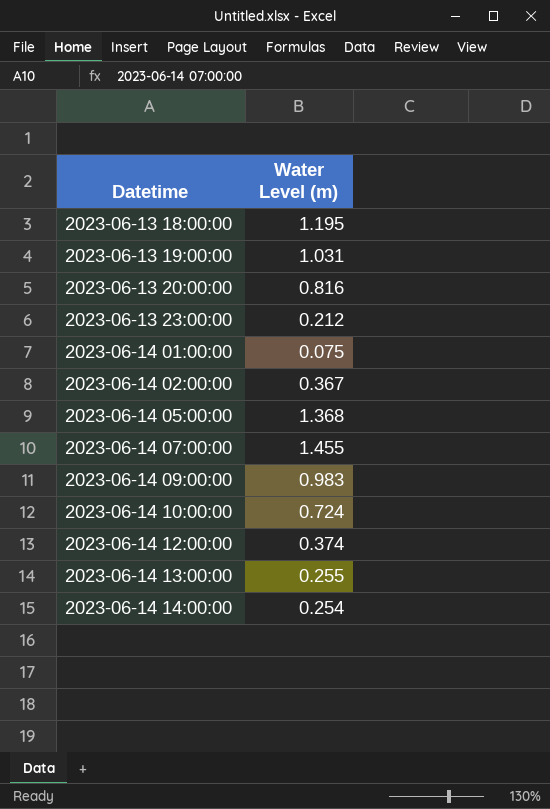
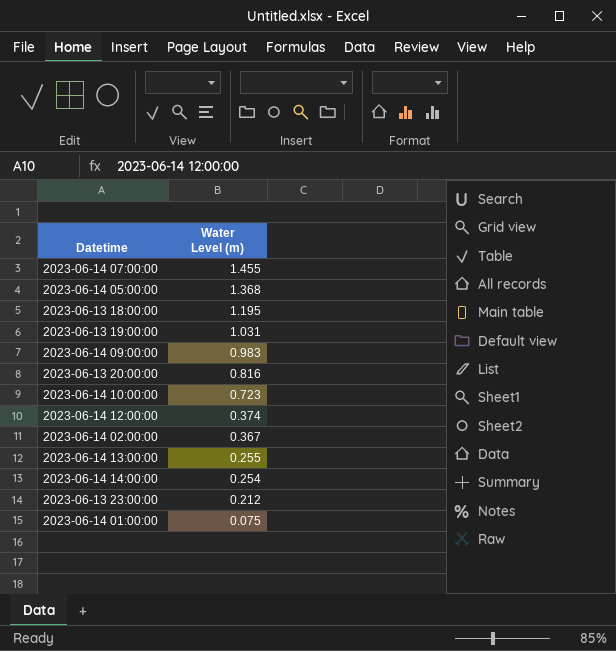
row order: Datetime ascending -> Water Level (m) descending
2023-06-14 10:00:00 | Water Level (m): 0.724 -> 0.723

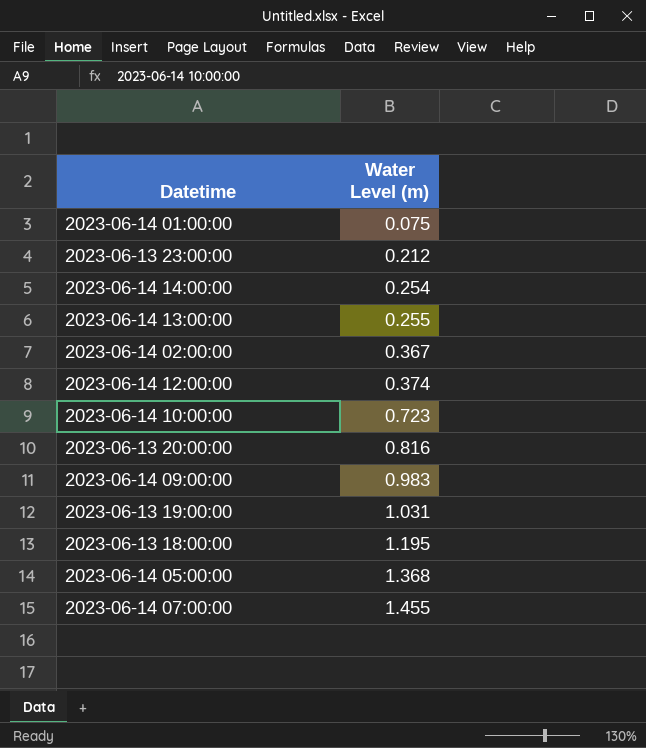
row order: Water Level (m) descending -> Water Level (m) ascending

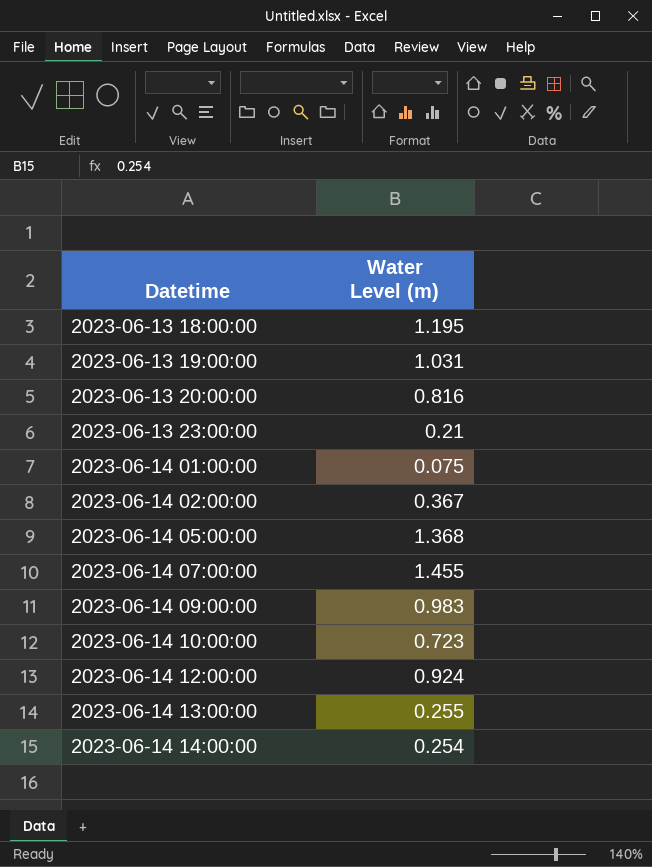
row order: Water Level (m) ascending -> Datetime ascending
2023-06-13 23:00:00 | Water Level (m): 0.212 -> 0.21
2023-06-14 12:00:00 | Water Level (m): 0.374 -> 0.924

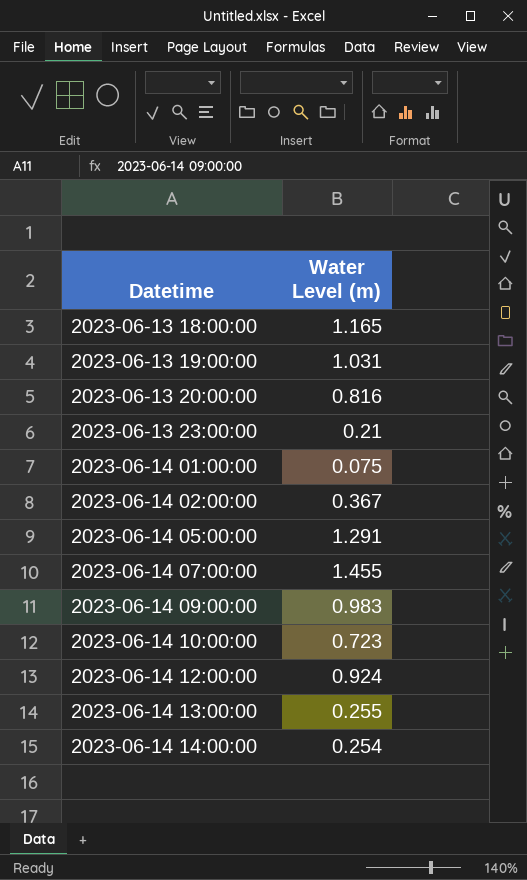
2023-06-13 18:00:00 | Water Level (m): 1.195 -> 1.165
2023-06-14 05:00:00 | Water Level (m): 1.368 -> 1.291

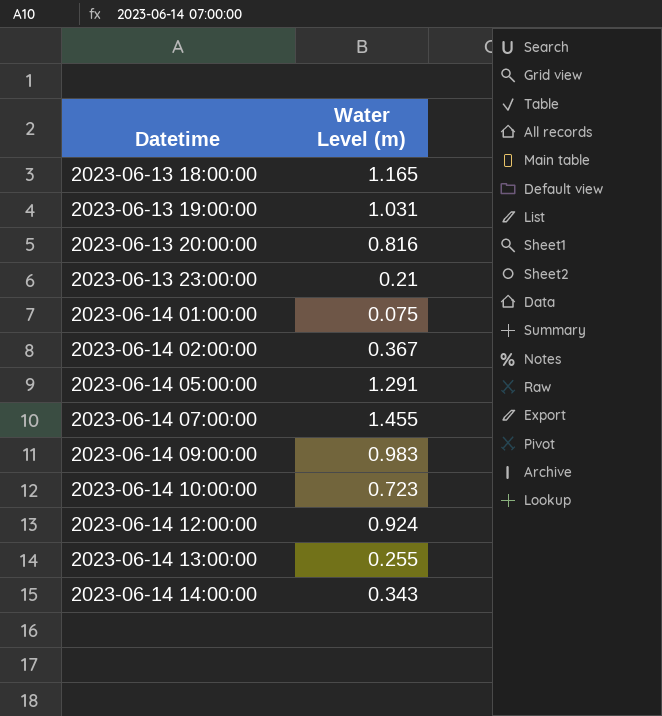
2023-06-14 14:00:00 | Water Level (m): 0.254 -> 0.343

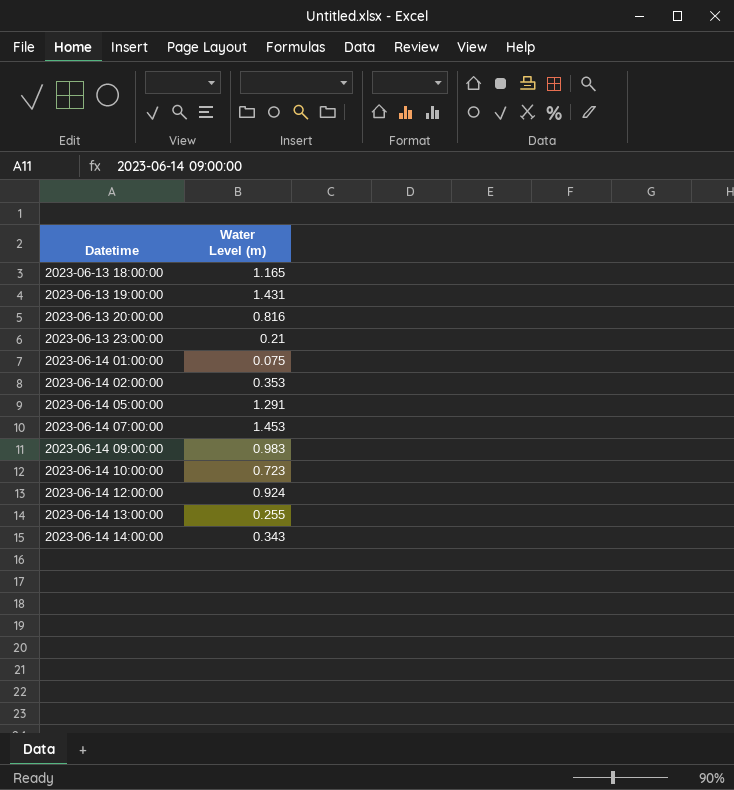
2023-06-13 19:00:00 | Water Level (m): 1.031 -> 1.431
2023-06-14 02:00:00 | Water Level (m): 0.367 -> 0.353
2023-06-14 07:00:00 | Water Level (m): 1.455 -> 1.453

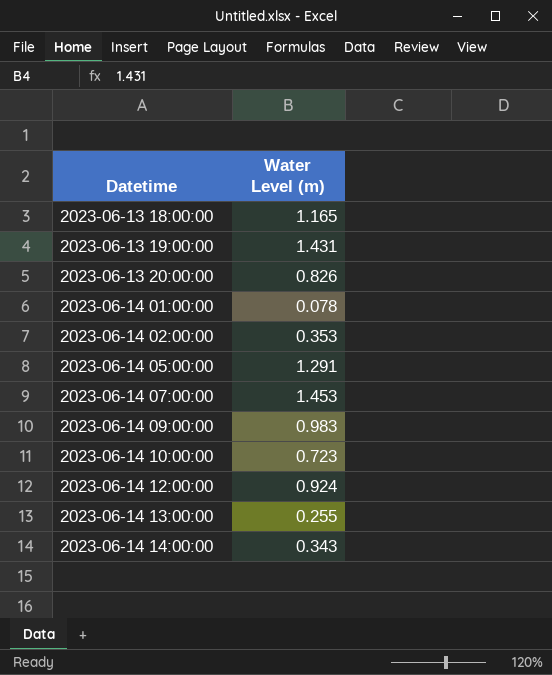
row 2023-06-13 23:00:00: 0.21 -> none
2023-06-13 20:00:00 | Water Level (m): 0.816 -> 0.826
2023-06-14 01:00:00 | Water Level (m): 0.075 -> 0.078

